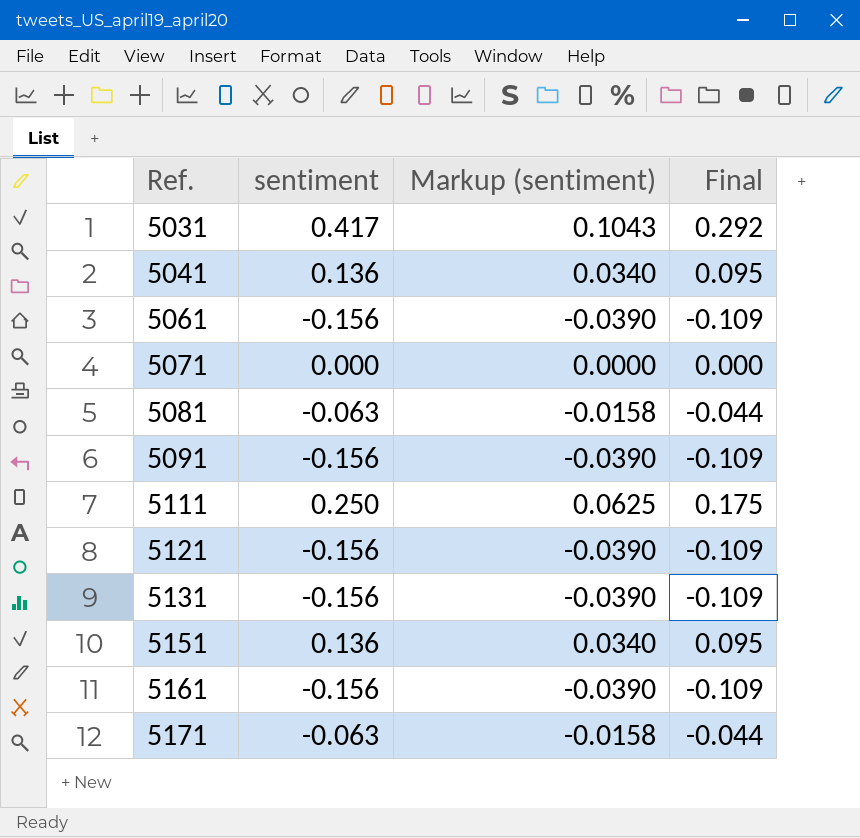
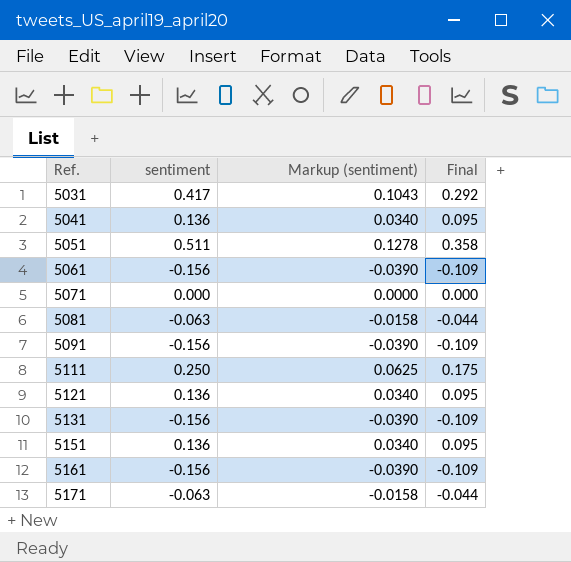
row 5051: none -> 0.511 | 0.1278 | 0.358
5121 | sentiment: -0.156 -> 0.136
5121 | Markup (sentiment): -0.0390 -> 0.0340
5121 | Final: -0.109 -> 0.095

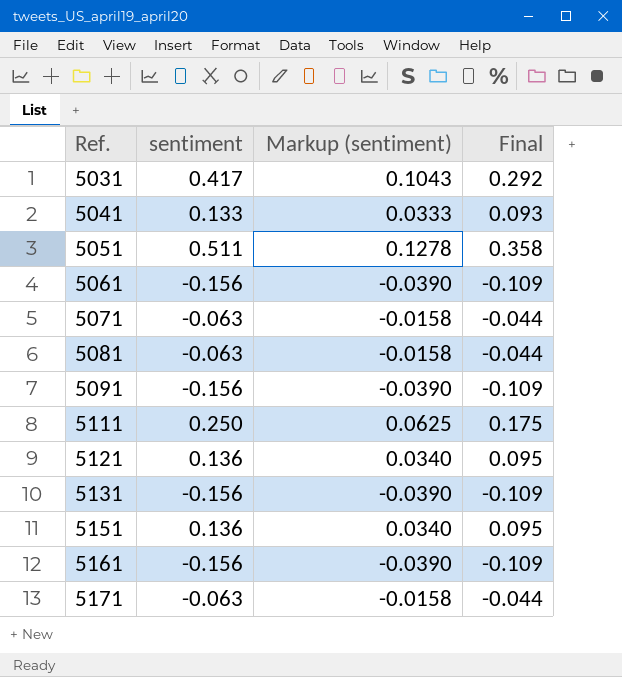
5041 | sentiment: 0.136 -> 0.133
5041 | Markup (sentiment): 0.0340 -> 0.0333
5041 | Final: 0.095 -> 0.093
5071 | sentiment: 0.000 -> -0.063
5071 | Markup (sentiment): 0.0000 -> -0.0158
5071 | Final: 0.000 -> -0.044

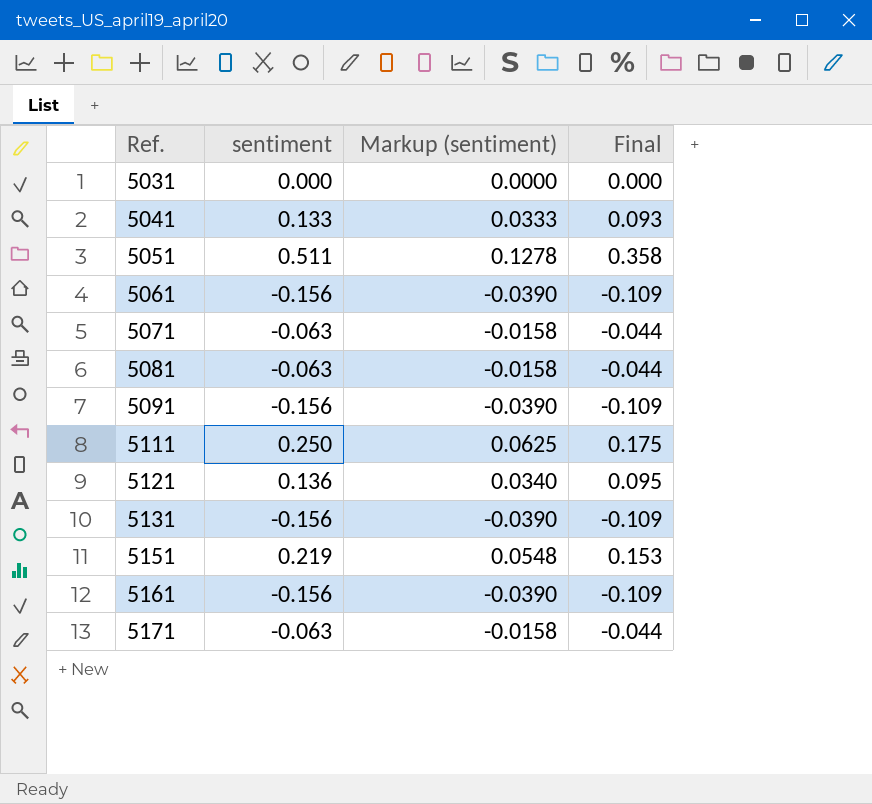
5031 | sentiment: 0.417 -> 0.000
5031 | Markup (sentiment): 0.1043 -> 0.0000
5031 | Final: 0.292 -> 0.000
5151 | sentiment: 0.136 -> 0.219
5151 | Markup (sentiment): 0.0340 -> 0.0548
5151 | Final: 0.095 -> 0.153

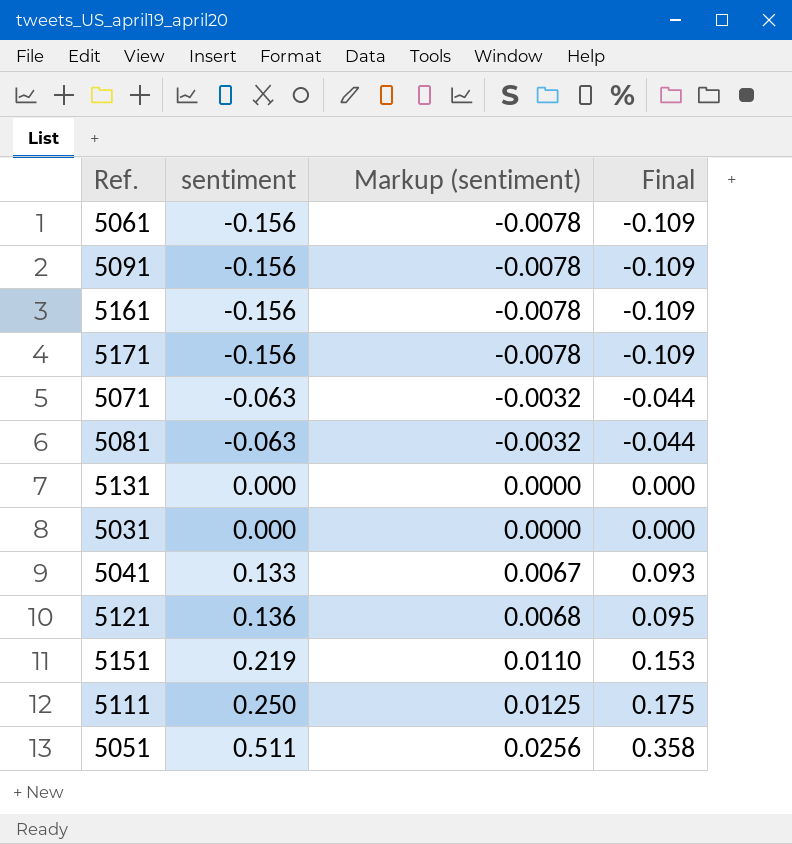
row order: Ref. ascending -> sentiment ascending
column Markup (sentiment) | formula: [sentiment] * 0.25 -> [sentiment] * 0.05
5171 | sentiment: -0.063 -> -0.156
5171 | Final: -0.044 -> -0.109
5131 | sentiment: -0.156 -> 0.000
5131 | Final: -0.109 -> 0.000

